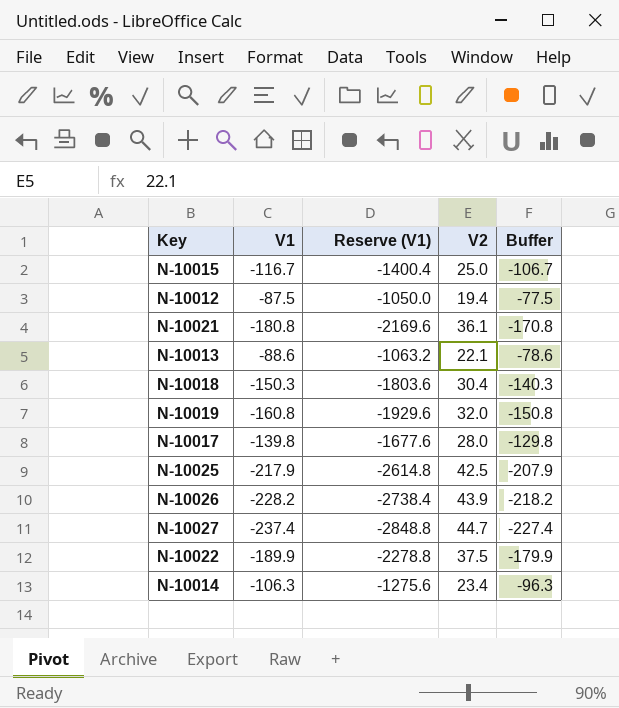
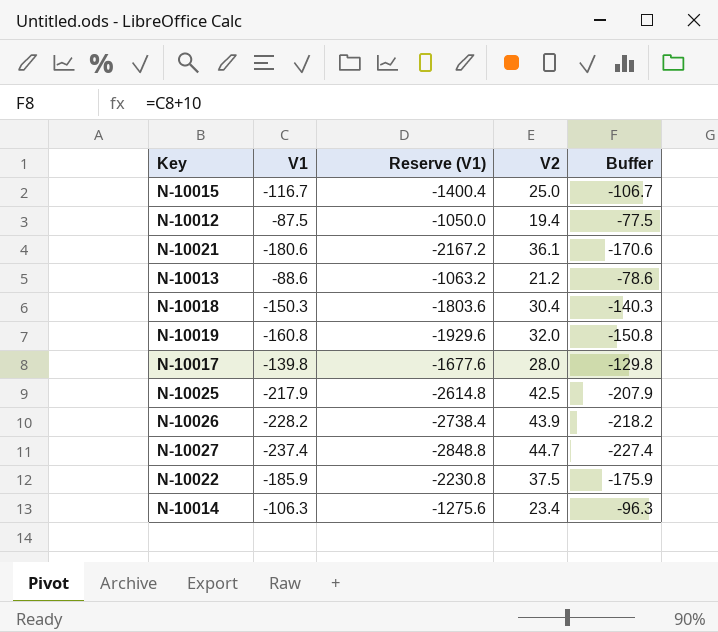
N-10021 | V1: -180.8 -> -180.6
N-10021 | Reserve (V1): -2169.6 -> -2167.2
N-10021 | Buffer: -170.8 -> -170.6
N-10013 | V2: 22.1 -> 21.2
N-10022 | V1: -189.9 -> -185.9
N-10022 | Reserve (V1): -2278.8 -> -2230.8
N-10022 | Buffer: -179.9 -> -175.9

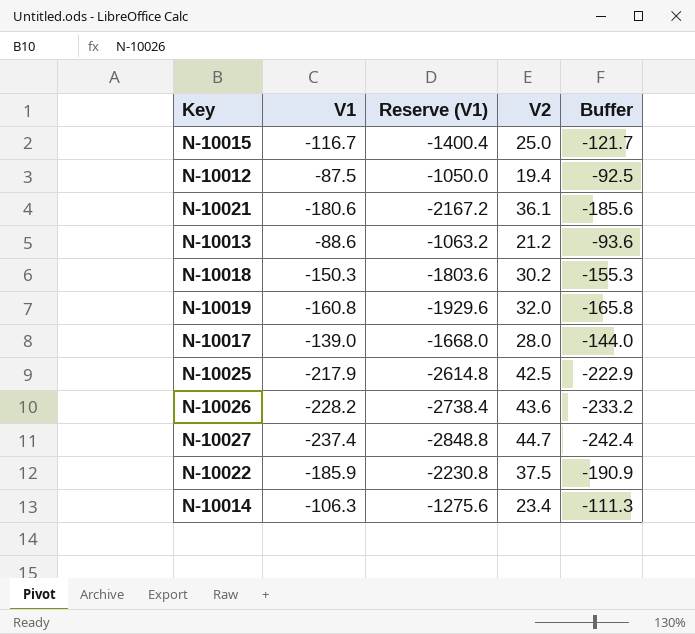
column Buffer | formula: [V1] + 10 -> [V1] - 5
N-10018 | V2: 30.4 -> 30.2
N-10017 | V1: -139.8 -> -139.0
N-10017 | Reserve (V1): -1677.6 -> -1668.0
N-10026 | V2: 43.9 -> 43.6

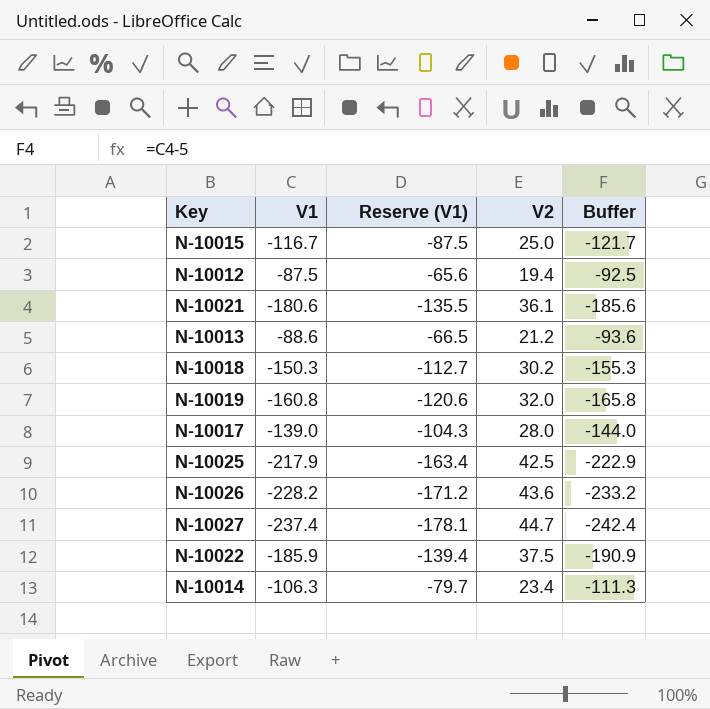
column Reserve (V1) | formula: [V1] * 12 -> [V1] * 0.75

